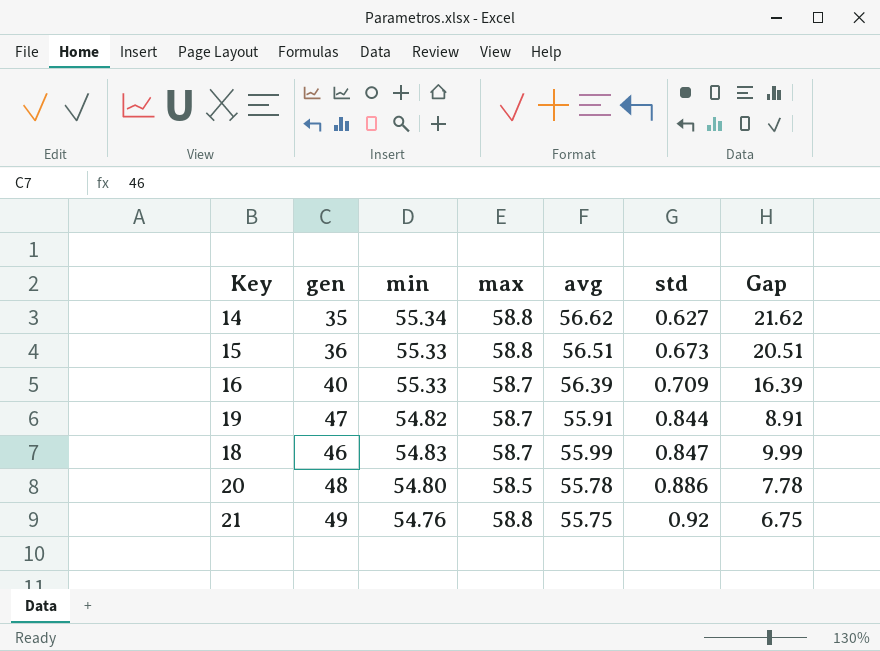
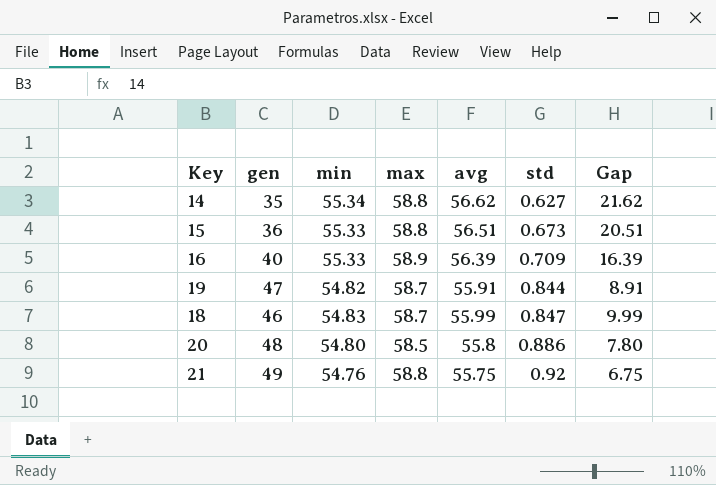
16 | max: 58.7 -> 58.9
20 | avg: 55.78 -> 55.8
20 | Gap: 7.78 -> 7.80

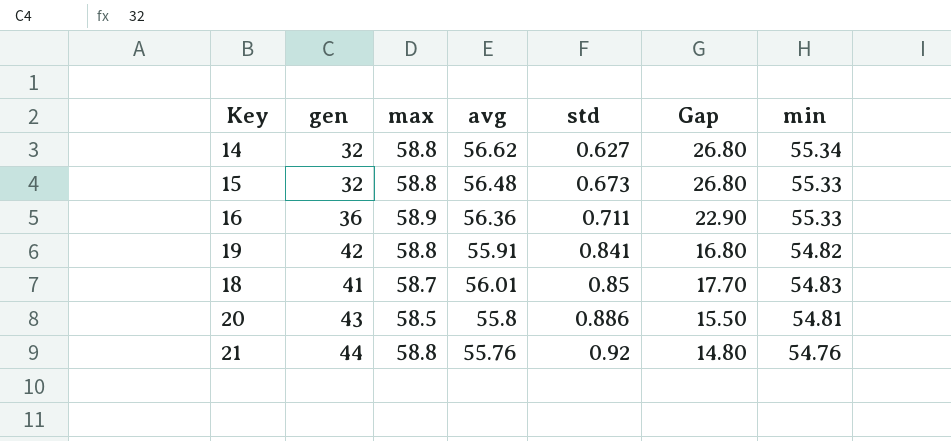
column Gap | formula: [avg] - [gen] -> [max] - [gen]
column min | position: 3 -> 7
14 | gen: 35 -> 32
15 | gen: 36 -> 32
15 | avg: 56.51 -> 56.48
16 | gen: 40 -> 36
16 | avg: 56.39 -> 56.36
16 | std: 0.709 -> 0.711
19 | gen: 47 -> 42
19 | max: 58.7 -> 58.8
19 | std: 0.844 -> 0.841
18 | gen: 46 -> 41
18 | avg: 55.99 -> 56.01
18 | std: 0.847 -> 0.85
20 | gen: 48 -> 43
20 | min: 54.80 -> 54.81
21 | gen: 49 -> 44
21 | avg: 55.75 -> 55.76

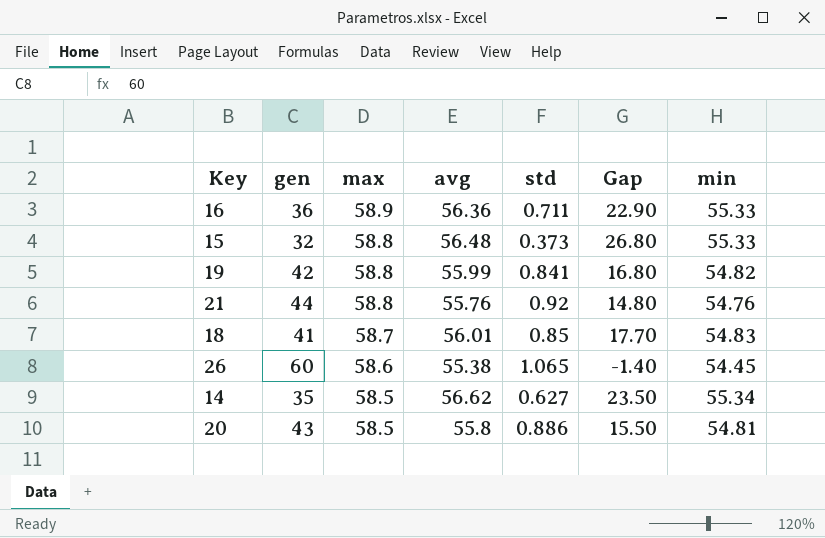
row order: std ascending -> max descending
15 | std: 0.673 -> 0.373
19 | avg: 55.91 -> 55.99
row 26: none -> 60 | 58.6 | 55.38 | 1.065 | -1.40 | 54.45
14 | gen: 32 -> 35
14 | max: 58.8 -> 58.5
14 | Gap: 26.80 -> 23.50

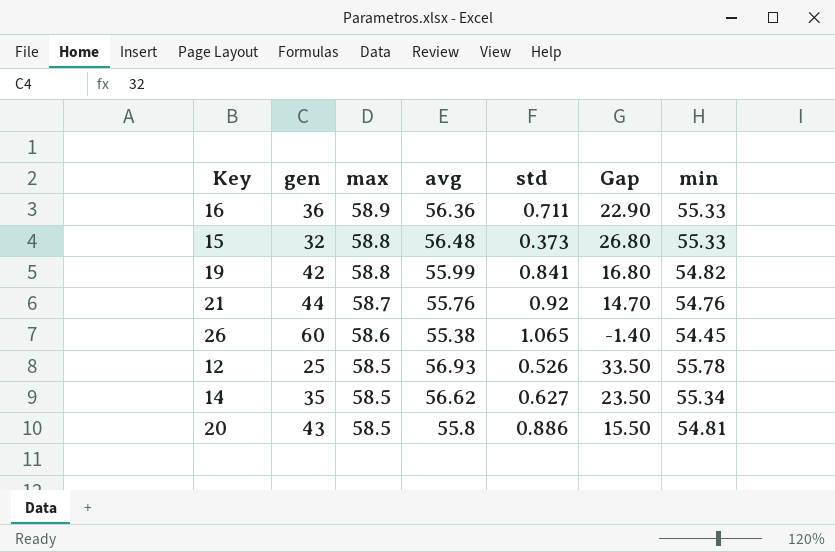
row 18: 41 | 58.7 | 56.01 | 0.85 | 17.70 | 54.83 -> none
21 | max: 58.8 -> 58.7
21 | Gap: 14.80 -> 14.70
row 12: none -> 25 | 58.5 | 56.93 | 0.526 | 33.50 | 55.78

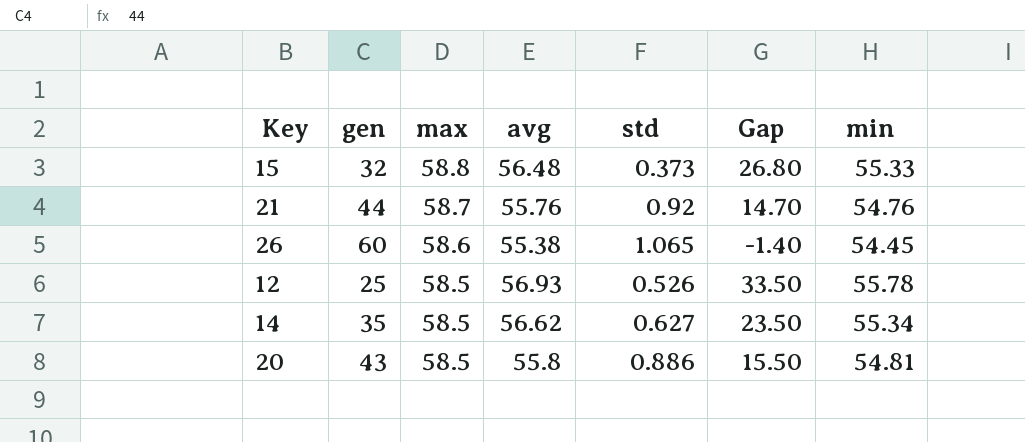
row 16: 36 | 58.9 | 56.36 | 0.711 | 22.90 | 55.33 -> none
row 19: 42 | 58.8 | 55.99 | 0.841 | 16.80 | 54.82 -> none

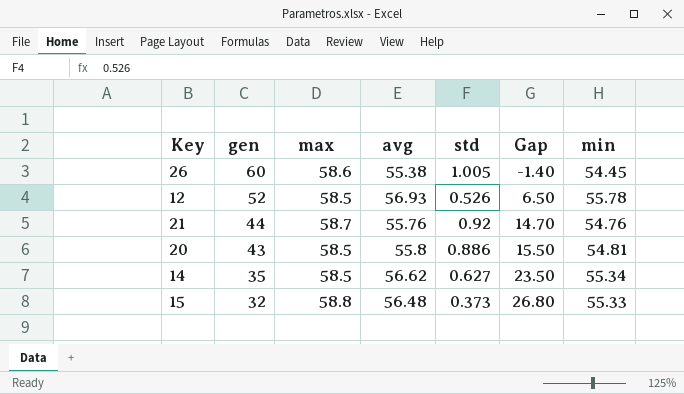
row order: max descending -> gen descending
26 | std: 1.065 -> 1.005
12 | gen: 25 -> 52
12 | Gap: 33.50 -> 6.50

